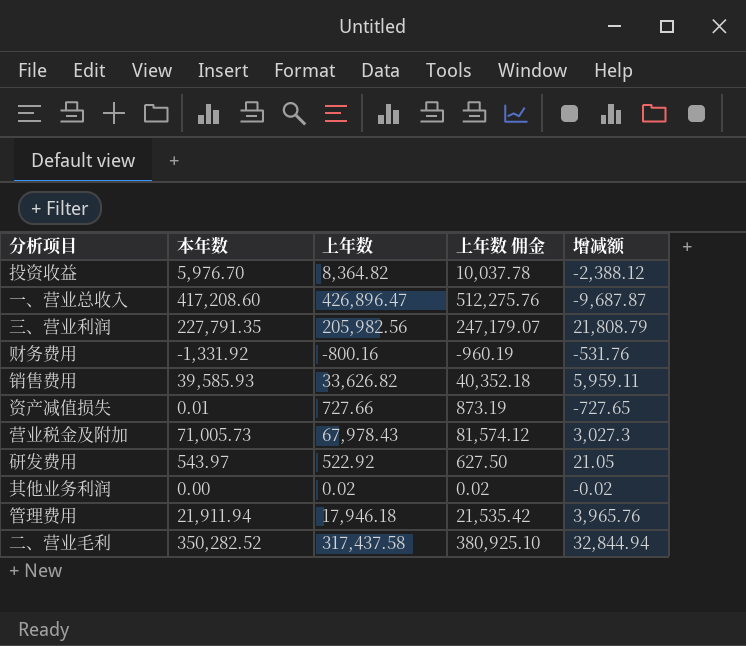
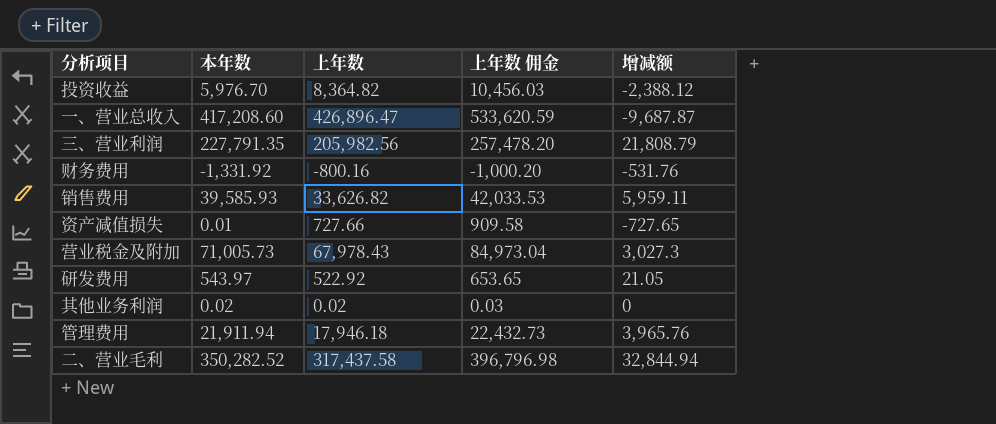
column 上年数 佣金 | formula: [上年数] * 1.2 -> [上年数] * 1.25
其他业务利润 | 本年数: 0.00 -> 0.02
其他业务利润 | 增减额: -0.02 -> 0

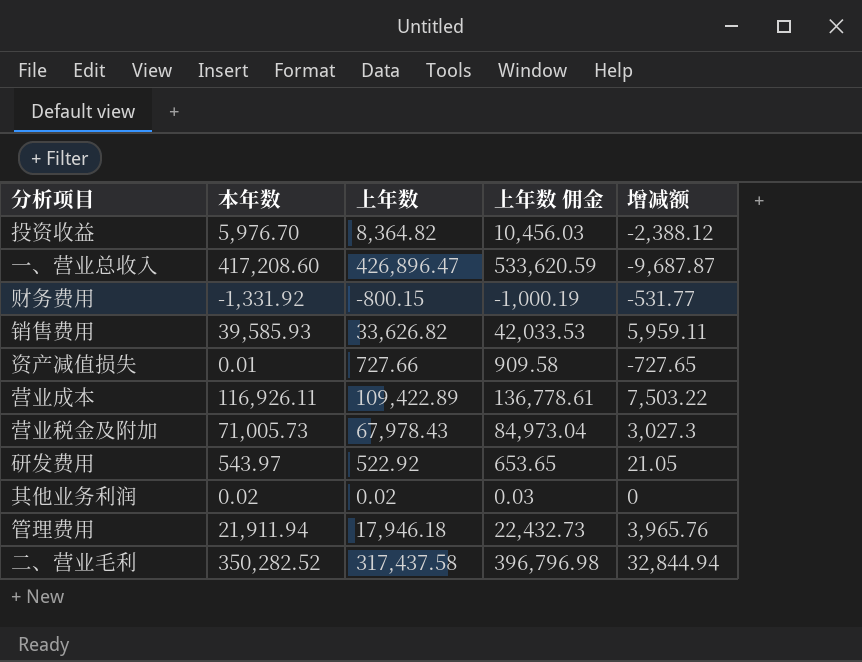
row 三、营业利润: 227,791.35 | 205,982.56 | 257,478.20 | 21,808.79 -> none
财务费用 | 上年数: -800.16 -> -800.15
财务费用 | 上年数 佣金: -1,000.20 -> -1,000.19
财务费用 | 增减额: -531.76 -> -531.77
row 营业成本: none -> 116,926.11 | 109,422.89 | 136,778.61 | 7,503.22

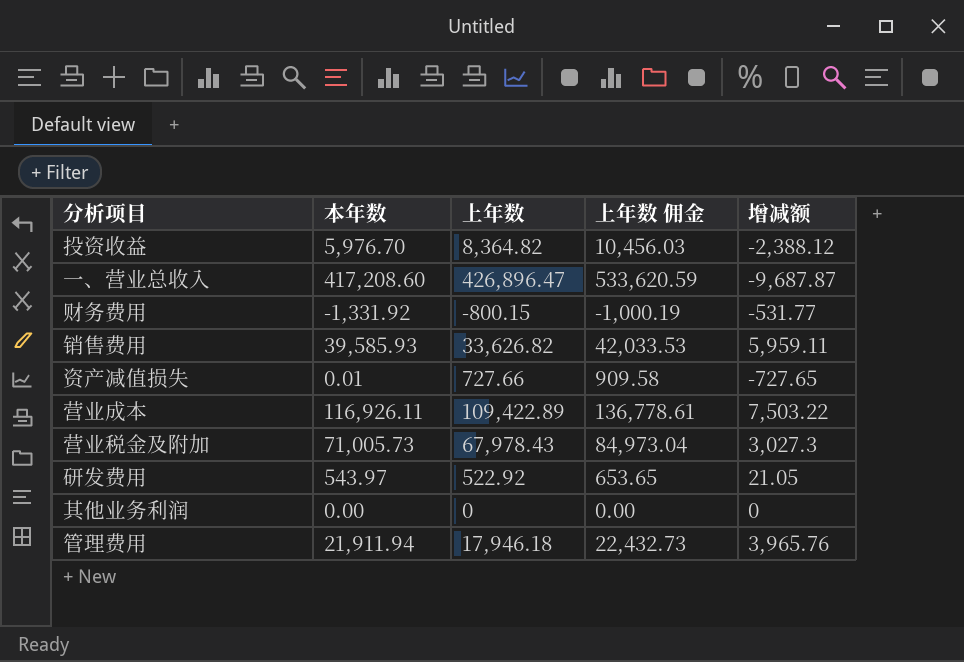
row 二、营业毛利: 350,282.52 | 317,437.58 | 396,796.98 | 32,844.94 -> none
其他业务利润 | 本年数: 0.02 -> 0.00
其他业务利润 | 上年数: 0.02 -> 0
其他业务利润 | 上年数 佣金: 0.03 -> 0.00

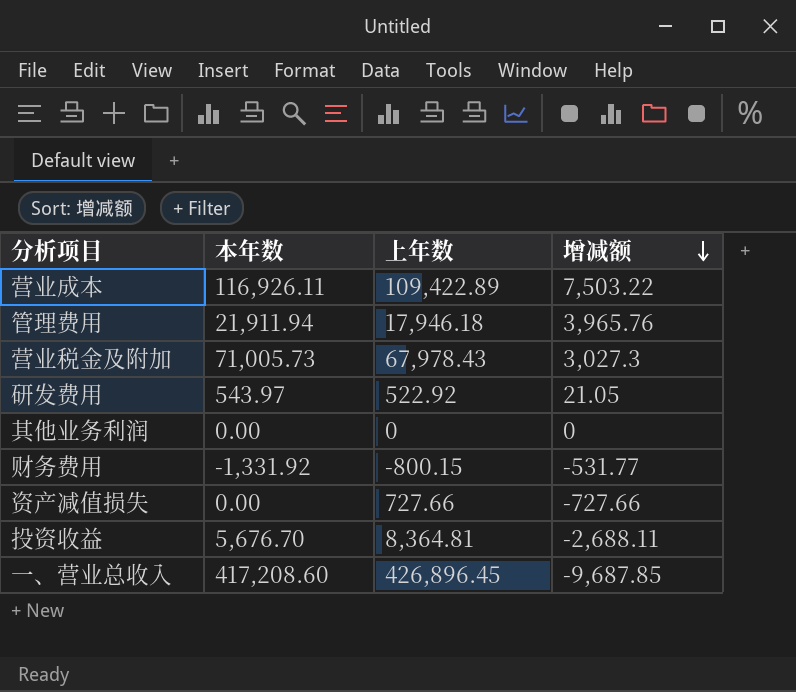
row order: none -> 增减额 descending
column 上年数 佣金 | formula: [上年数] * 1.25 -> none
row 销售费用: 39,585.93 | 33,626.82 | 42,033.53 | 5,959.11 -> none
资产减值损失 | 本年数: 0.01 -> 0.00
资产减值损失 | 增减额: -727.65 -> -727.66
投资收益 | 本年数: 5,976.70 -> 5,676.70
投资收益 | 上年数: 8,364.82 -> 8,364.81
投资收益 | 增减额: -2,388.12 -> -2,688.11
一、营业总收入 | 上年数: 426,896.47 -> 426,896.45
一、营业总收入 | 增减额: -9,687.87 -> -9,687.85

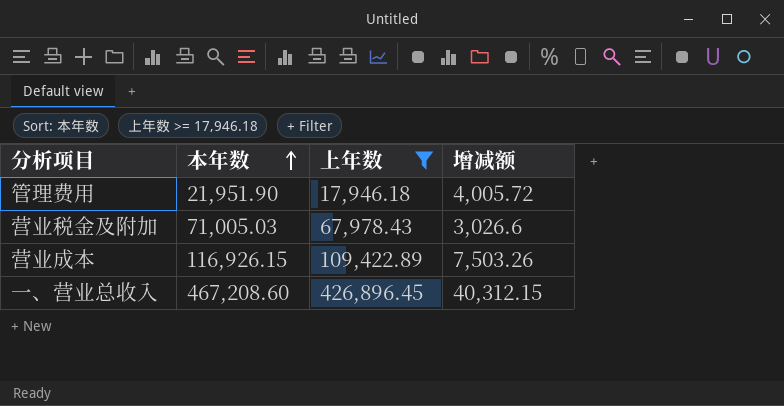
filter: none -> 上年数 >= 17,946.18
row order: 增减额 descending -> 本年数 ascending
管理费用 | 本年数: 21,911.94 -> 21,951.90
管理费用 | 增减额: 3,965.76 -> 4,005.72
营业税金及附加 | 本年数: 71,005.73 -> 71,005.03
营业税金及附加 | 增减额: 3,027.3 -> 3,026.6
营业成本 | 本年数: 116,926.11 -> 116,926.15
营业成本 | 增减额: 7,503.22 -> 7,503.26
一、营业总收入 | 本年数: 417,208.60 -> 467,208.60
一、营业总收入 | 增减额: -9,687.85 -> 40,312.15

